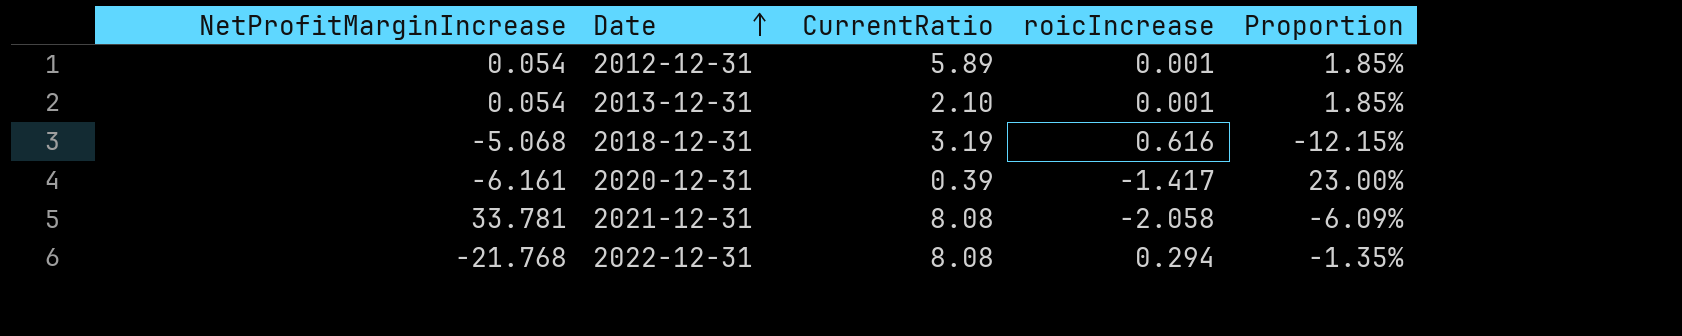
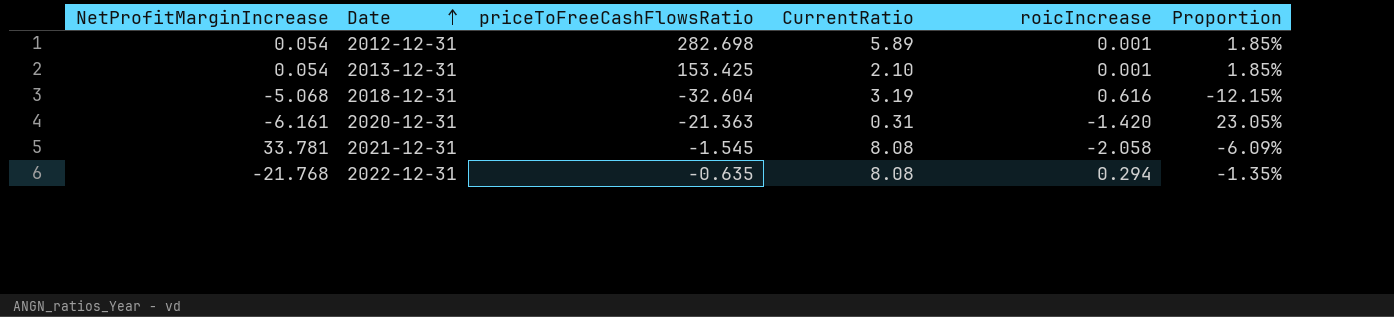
column priceToFreeCashFlowsRatio | position: none -> 3
2020-12-31 | CurrentRatio: 0.39 -> 0.31
2020-12-31 | roicIncrease: -1.417 -> -1.420
2020-12-31 | Proportion: 23.00% -> 23.05%

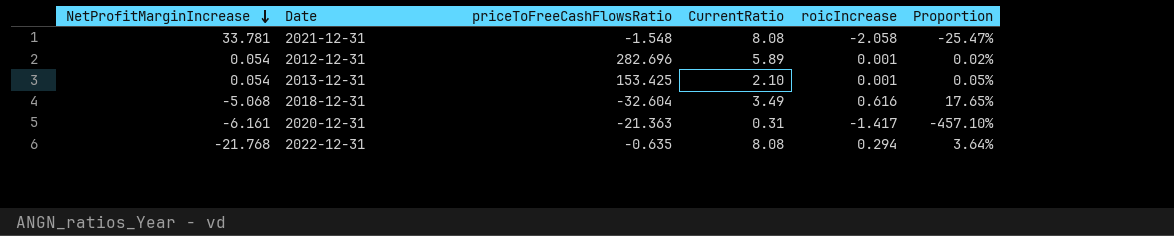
row order: Date ascending -> NetProfitMarginIncrease descending
column Proportion | formula: [roicIncrease] / [NetProfitMarginIncrease] -> [roicIncrease] / [CurrentRatio]
2021-12-31 | priceToFreeCashFlowsRatio: -1.545 -> -1.548
2012-12-31 | priceToFreeCashFlowsRatio: 282.698 -> 282.696
2018-12-31 | CurrentRatio: 3.19 -> 3.49
2020-12-31 | roicIncrease: -1.420 -> -1.417

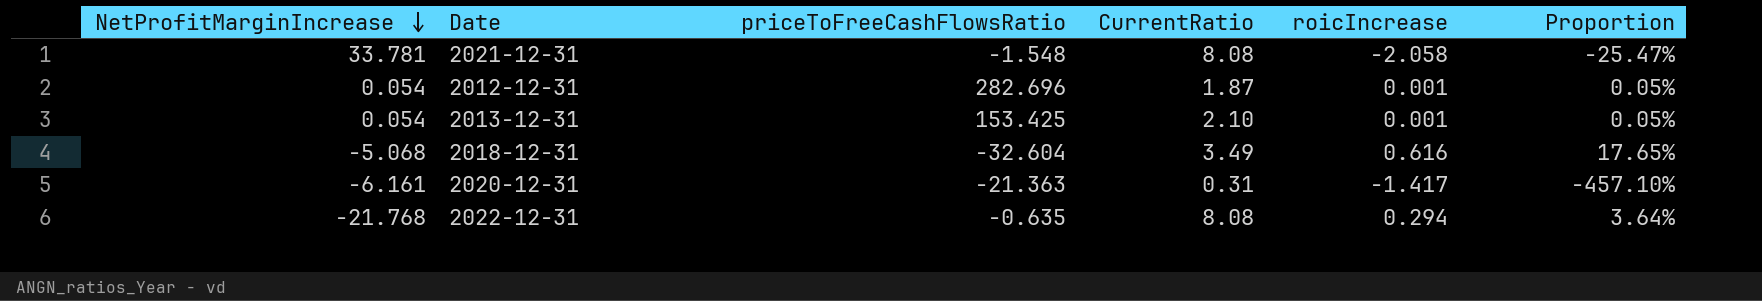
2012-12-31 | CurrentRatio: 5.89 -> 1.87
2012-12-31 | Proportion: 0.02% -> 0.05%

